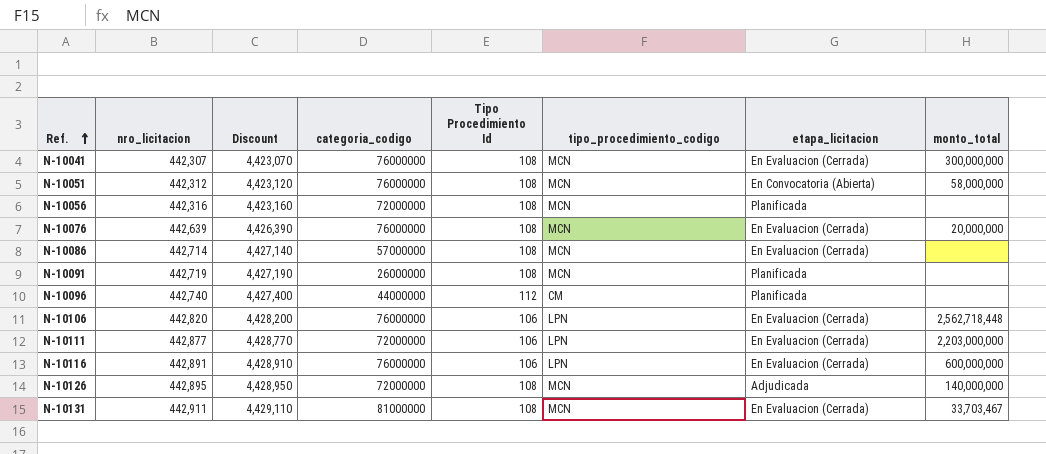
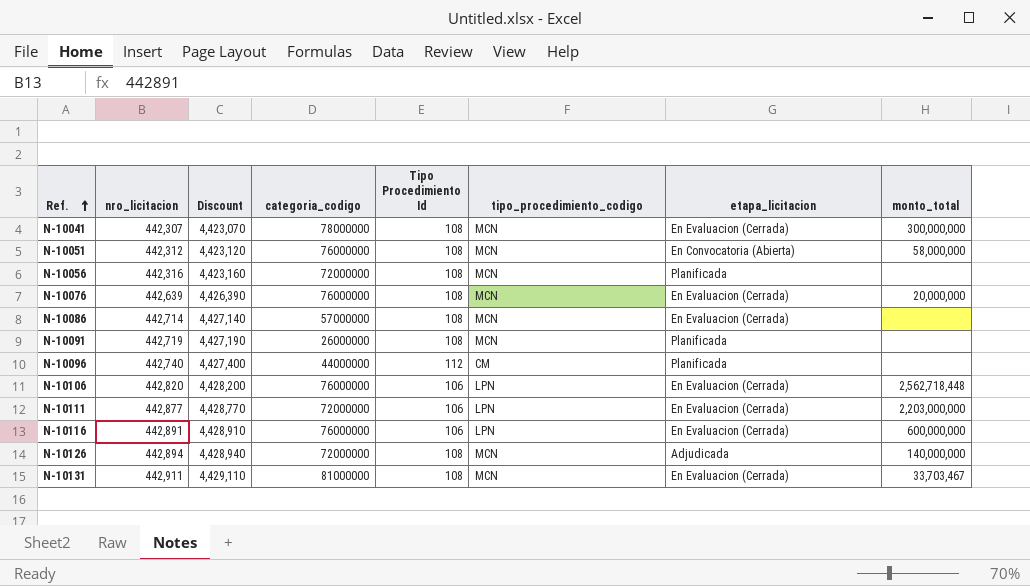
N-10041 | categoria_codigo: 76000000 -> 78000000
N-10126 | nro_licitacion: 442,895 -> 442,894
N-10126 | Discount: 4,428,950 -> 4,428,940

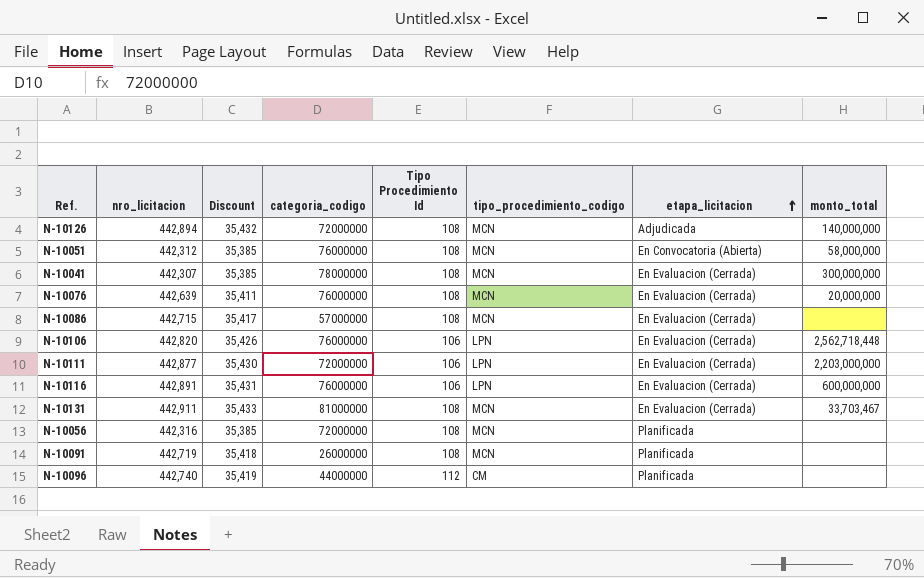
row order: Ref. ascending -> etapa_licitacion ascending
column Discount | formula: [nro_licitacion] * 10 -> [nro_licitacion] * 0.08
N-10086 | nro_licitacion: 442,714 -> 442,715

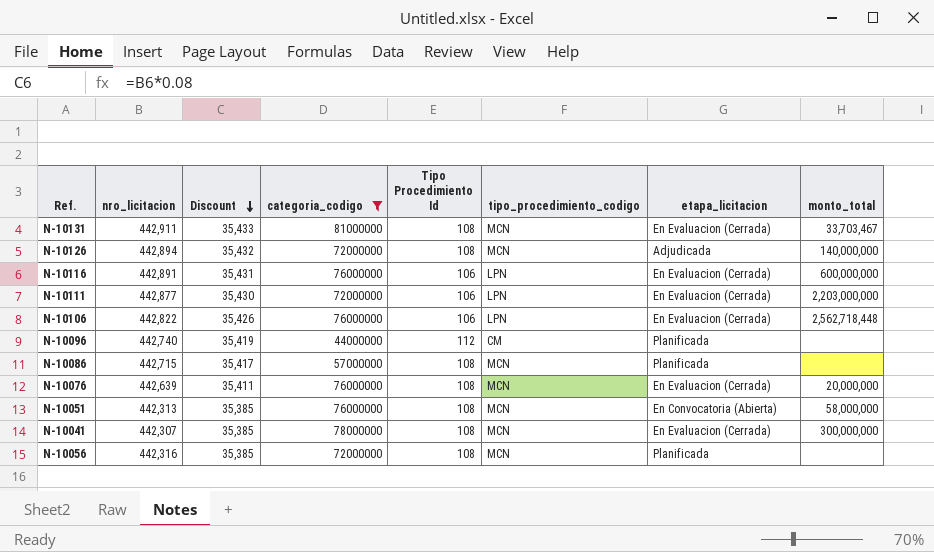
filter: none -> categoria_codigo != 26000000
row order: etapa_licitacion ascending -> Discount descending
N-10106 | nro_licitacion: 442,820 -> 442,822
N-10086 | etapa_licitacion: En Evaluacion (Cerrada) -> Planificada
N-10051 | nro_licitacion: 442,312 -> 442,313

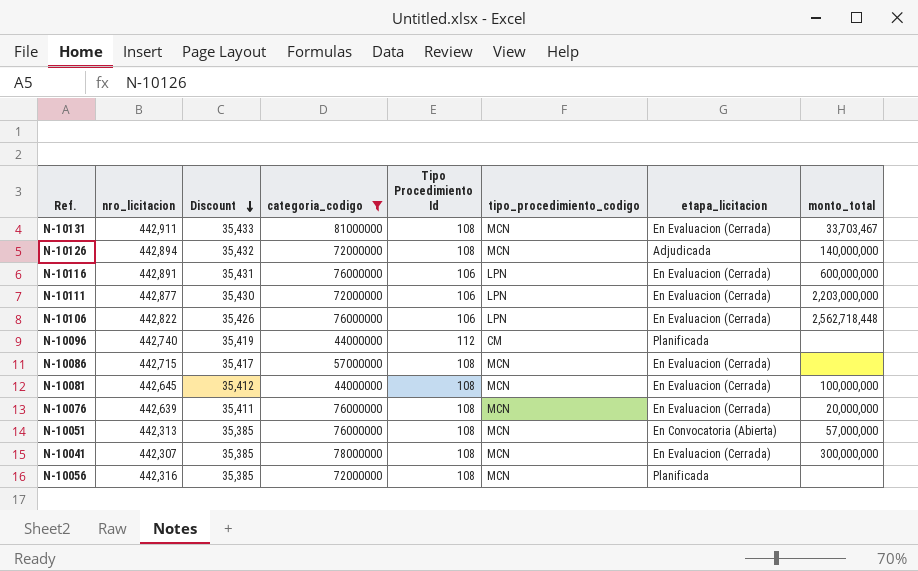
N-10086 | etapa_licitacion: Planificada -> En Evaluacion (Cerrada)
row N-10081: none -> 442,645 | 35,412 | 44000000 | 108 | MCN | En Evaluacion (Cerrada) | 100,000,000
N-10051 | monto_total: 58,000,000 -> 57,000,000

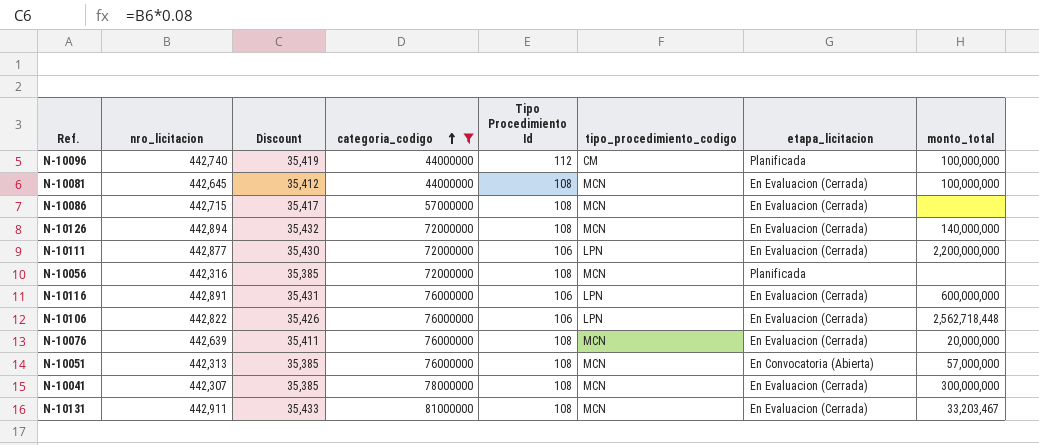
row order: Discount descending -> categoria_codigo ascending
N-10096 | monto_total: none -> 100,000,000
N-10126 | etapa_licitacion: Adjudicada -> En Evaluacion (Cerrada)
N-10111 | monto_total: 2,203,000,000 -> 2,200,000,000
N-10131 | monto_total: 33,703,467 -> 33,203,467

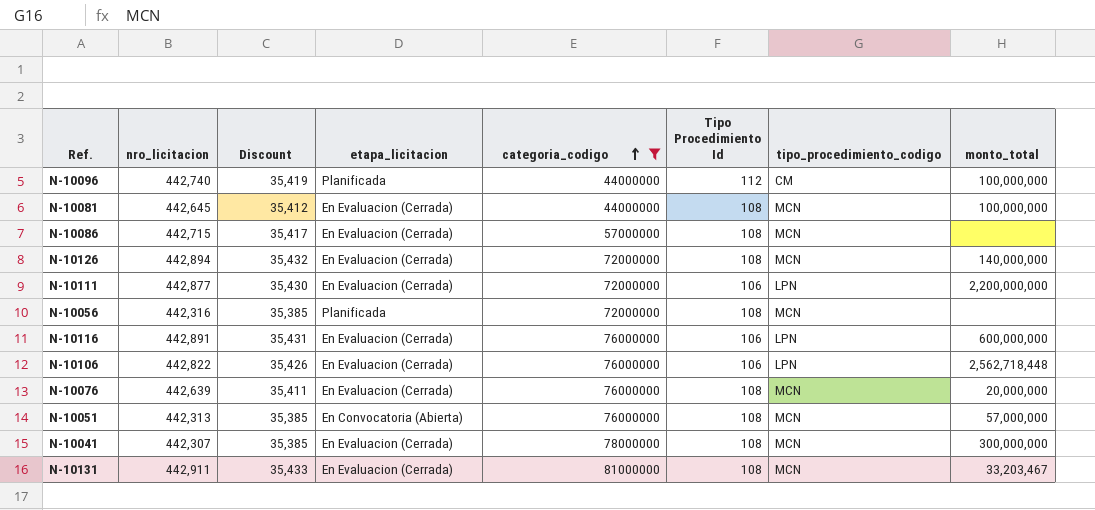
column etapa_licitacion | position: 7 -> 4

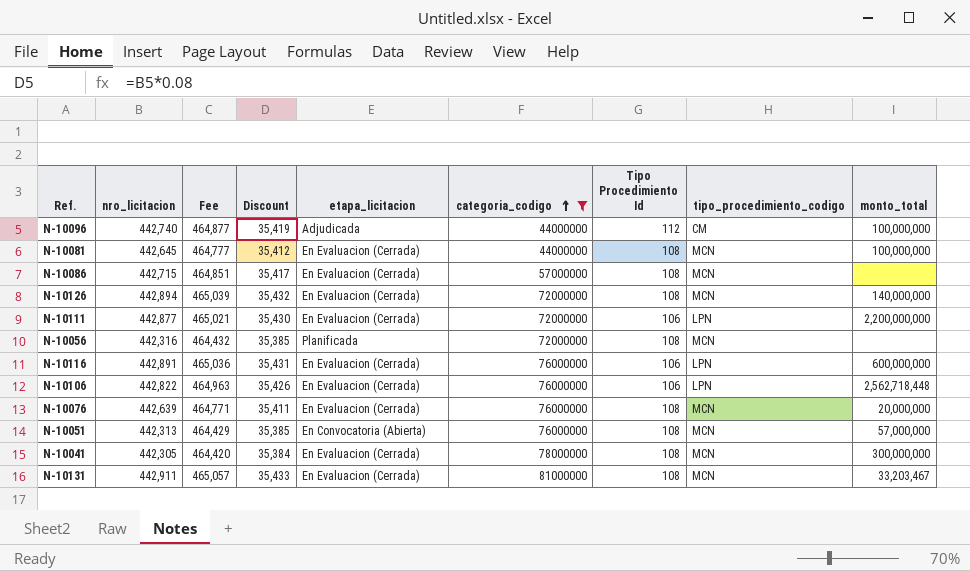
column Fee | formula: none -> [nro_licitacion] * 1.05
N-10096 | etapa_licitacion: Planificada -> Adjudicada
N-10041 | nro_licitacion: 442,307 -> 442,305
N-10041 | Discount: 35,385 -> 35,384

